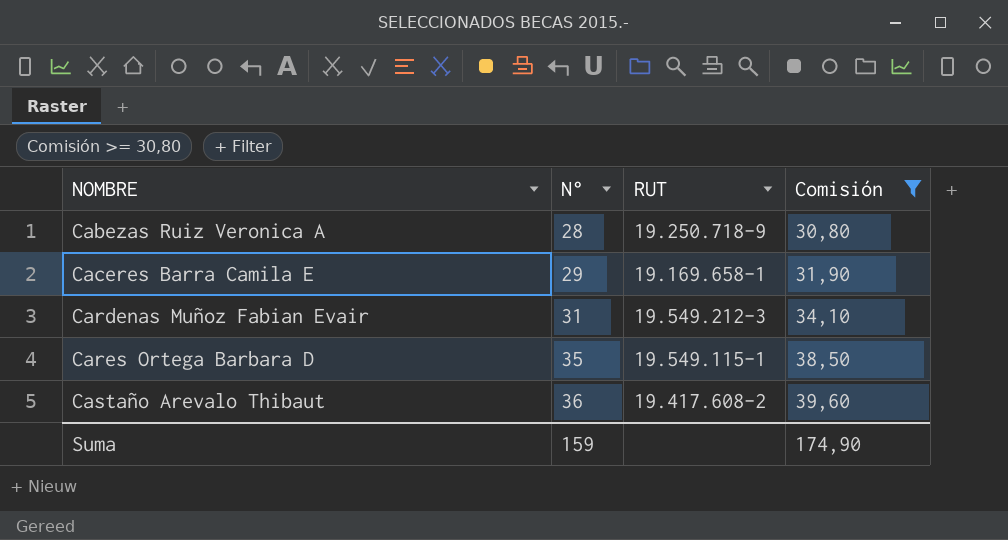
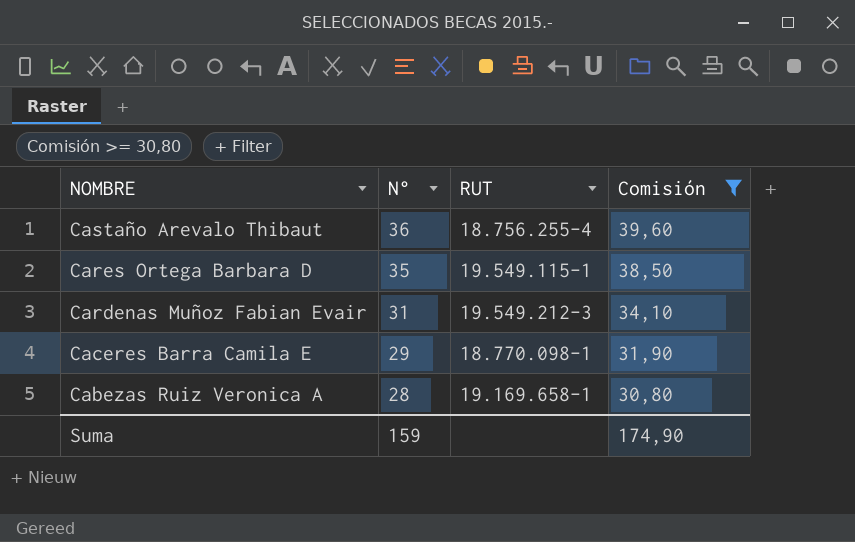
row order: NOMBRE ascending -> NOMBRE descending
Castaño Arevalo Thibaut | RUT: 19.417.608-2 -> 18.756.255-4
Caceres Barra Camila E | RUT: 19.169.658-1 -> 18.770.098-1
Cabezas Ruiz Veronica A | RUT: 19.250.718-9 -> 19.169.658-1

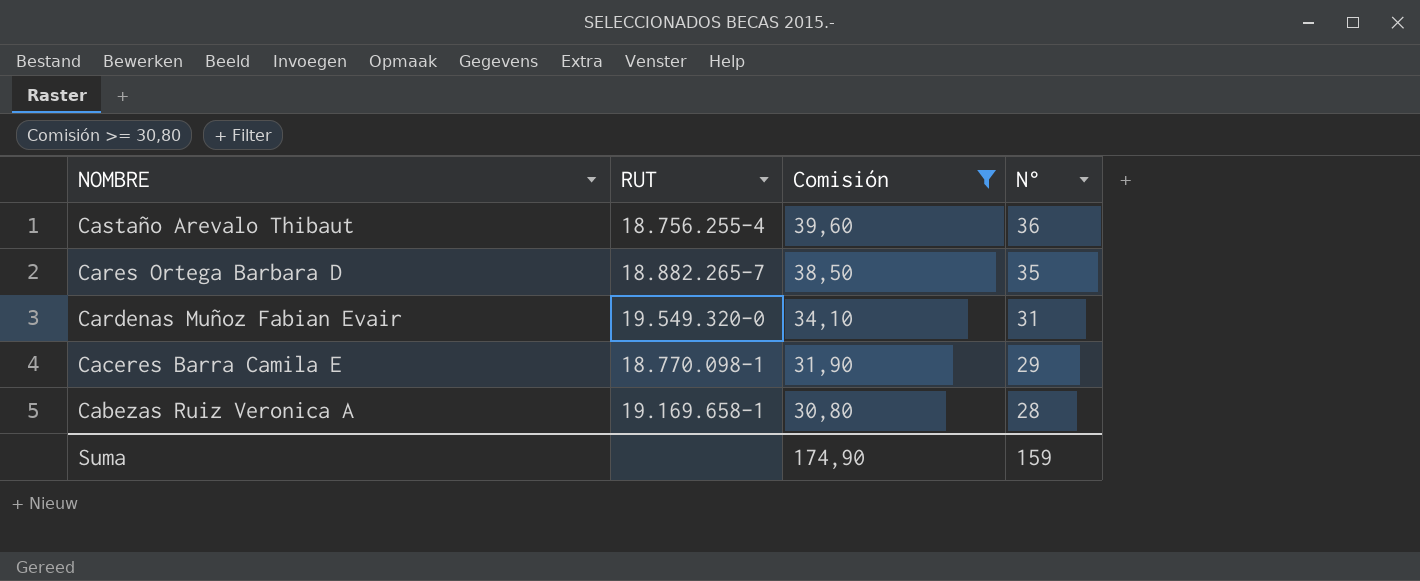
column N° | position: 2 -> 4
Cares Ortega Barbara D | RUT: 19.549.115-1 -> 18.882.265-7
Cardenas Muñoz Fabian Evair | RUT: 19.549.212-3 -> 19.549.320-0

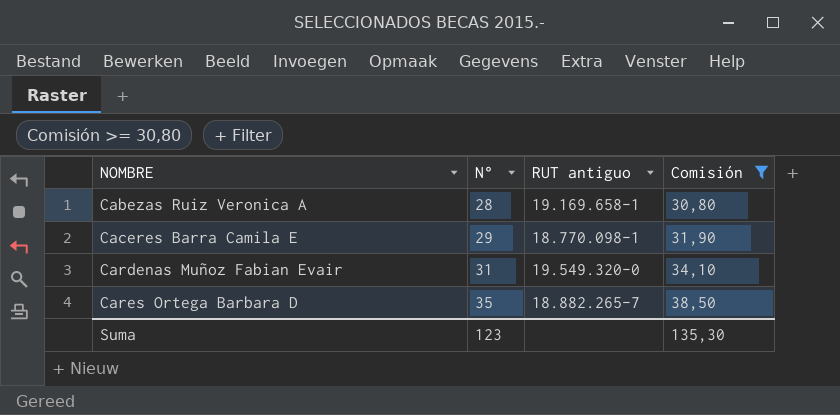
row order: NOMBRE descending -> NOMBRE ascending
column N° | position: 4 -> 2
column name: RUT -> RUT antiguo
row Castaño Arevalo Thibaut: 18.756.255-4 | 39,60 | 36 -> none
Suma | N°: 159 -> 123
Suma | Comisión: 174,90 -> 135,30

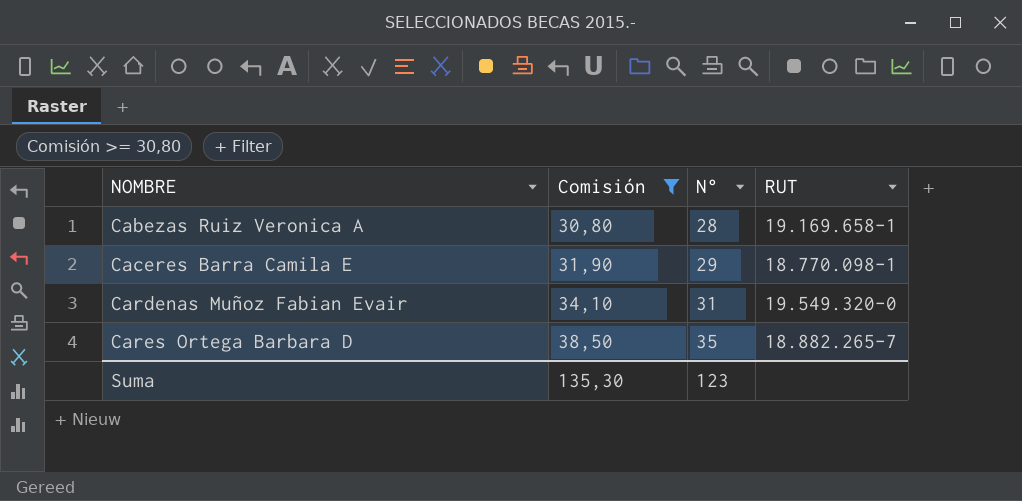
column Comisión | position: 4 -> 2
column name: RUT antiguo -> RUT

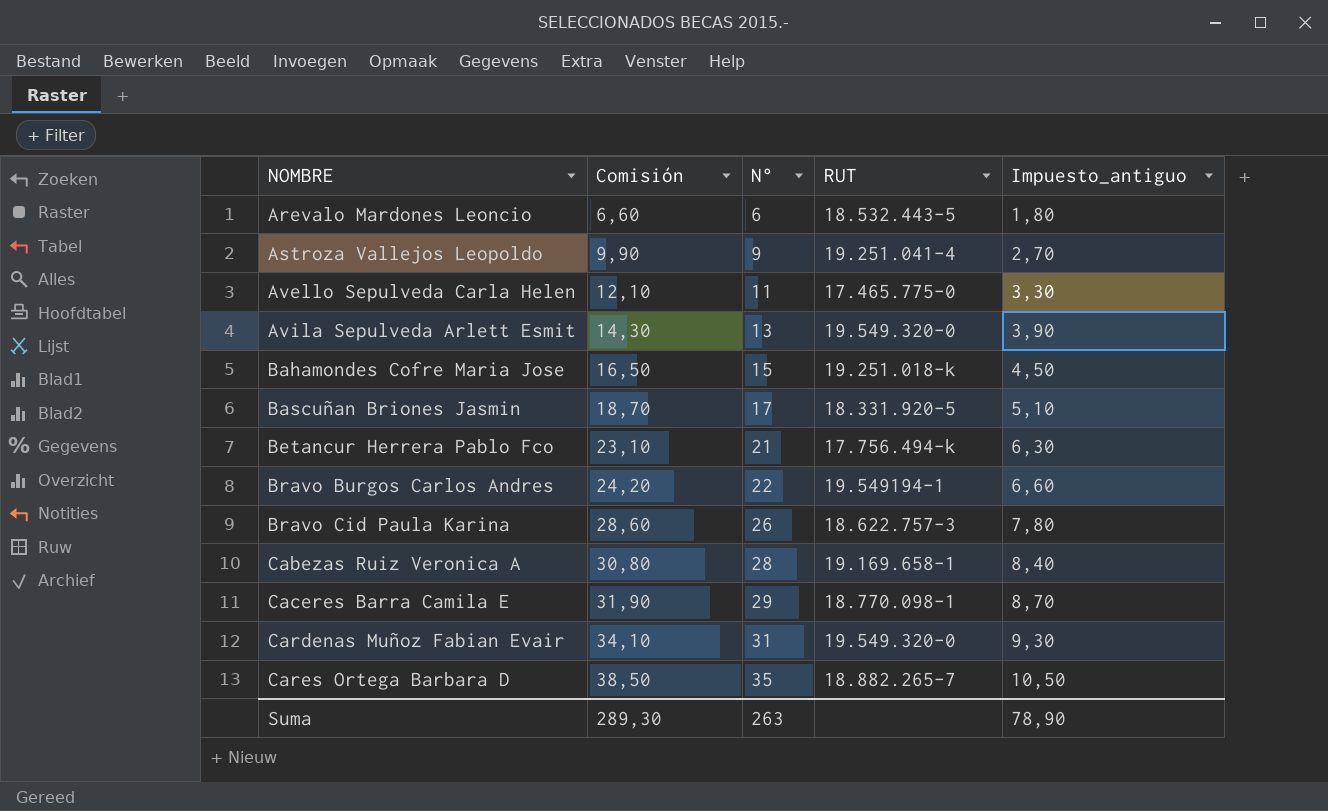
filter: Comisión >= 30,80 -> none
column Impuesto_antiguo | formula: none -> [N°] * 0,3
Suma | Comisión: 135,30 -> 289,30
Suma | N°: 123 -> 263

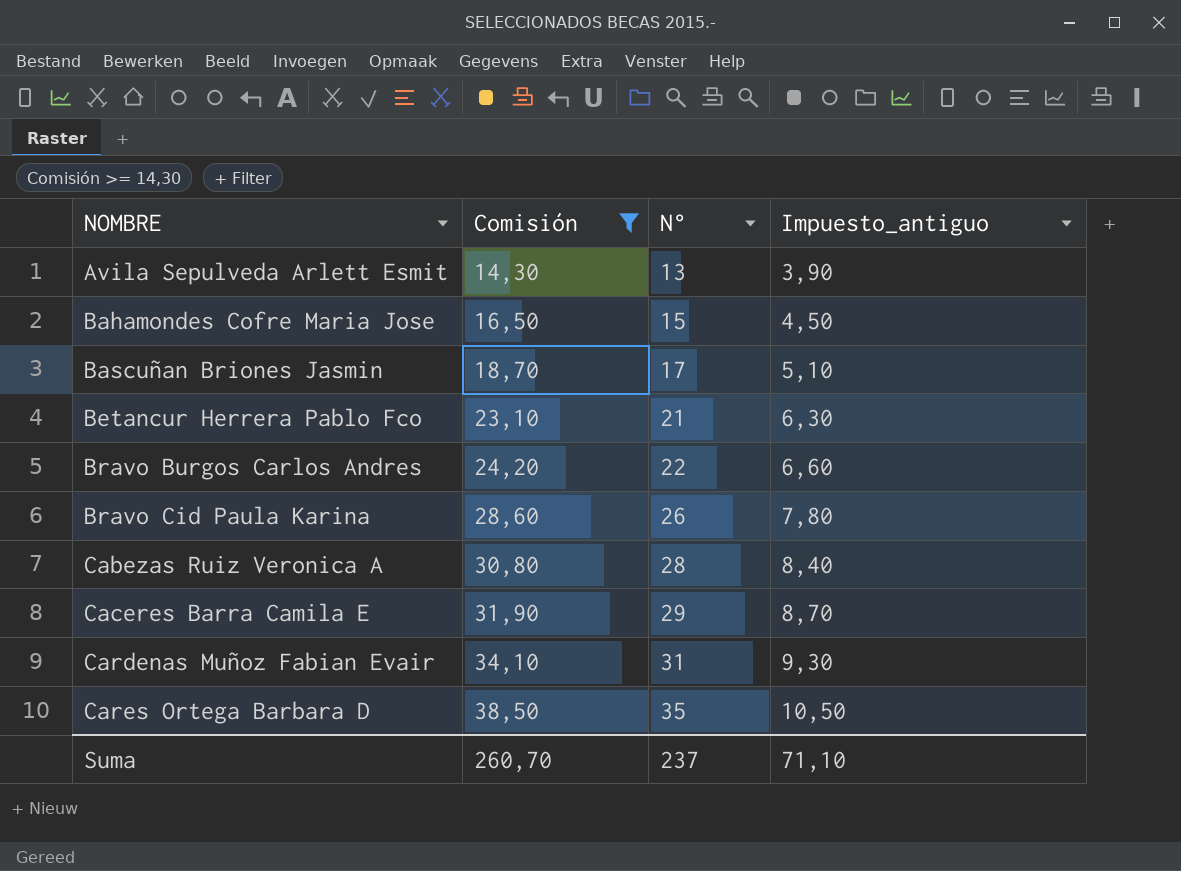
filter: none -> Comisión >= 14,30
column RUT | position: 4 -> none
Suma | Comisión: 289,30 -> 260,70
Suma | N°: 263 -> 237
Suma | Impuesto_antiguo: 78,90 -> 71,10

